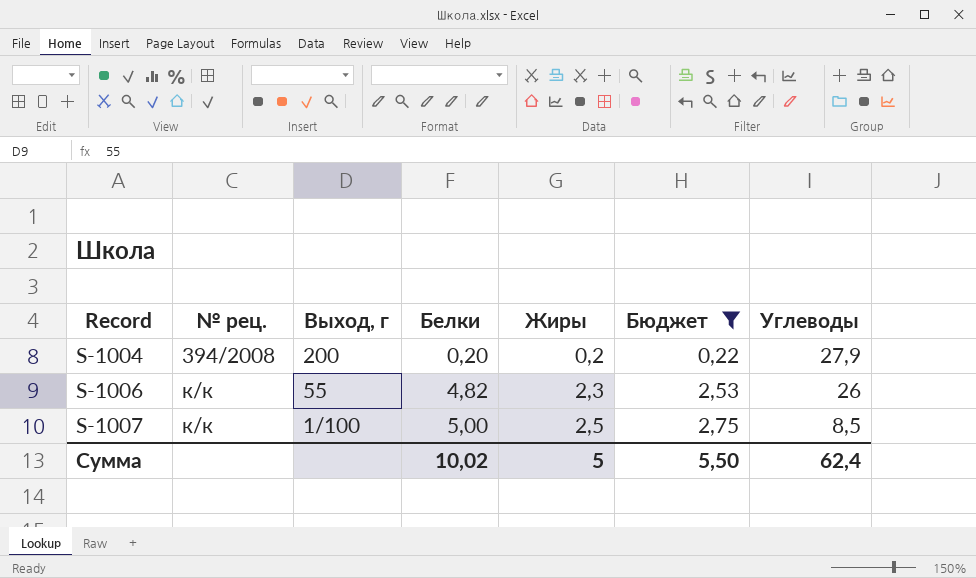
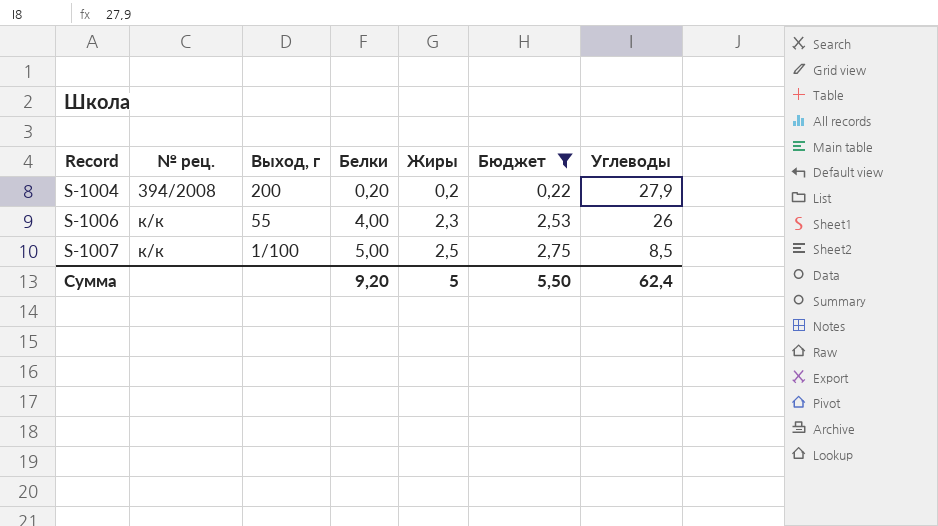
S-1006 | Белки: 4,82 -> 4,00
Сумма | Белки: 10,02 -> 9,20

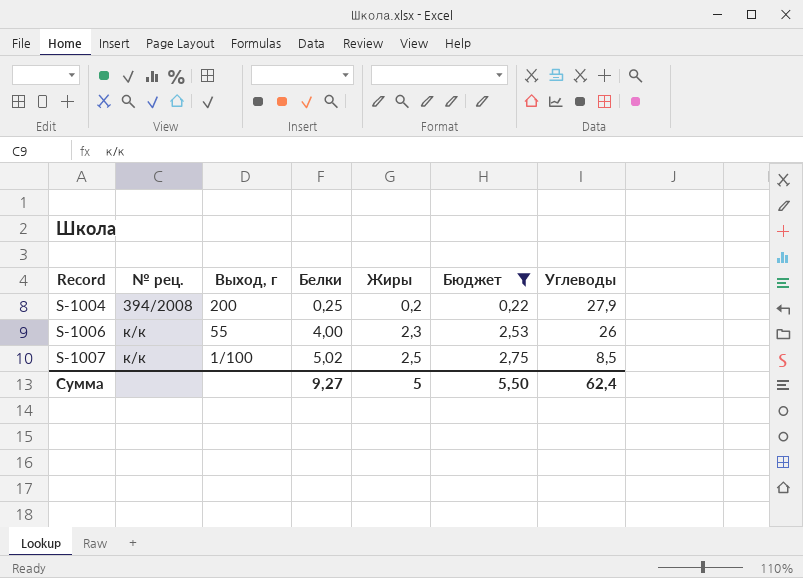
S-1004 | Белки: 0,20 -> 0,25
S-1007 | Белки: 5,00 -> 5,02
Сумма | Белки: 9,20 -> 9,27

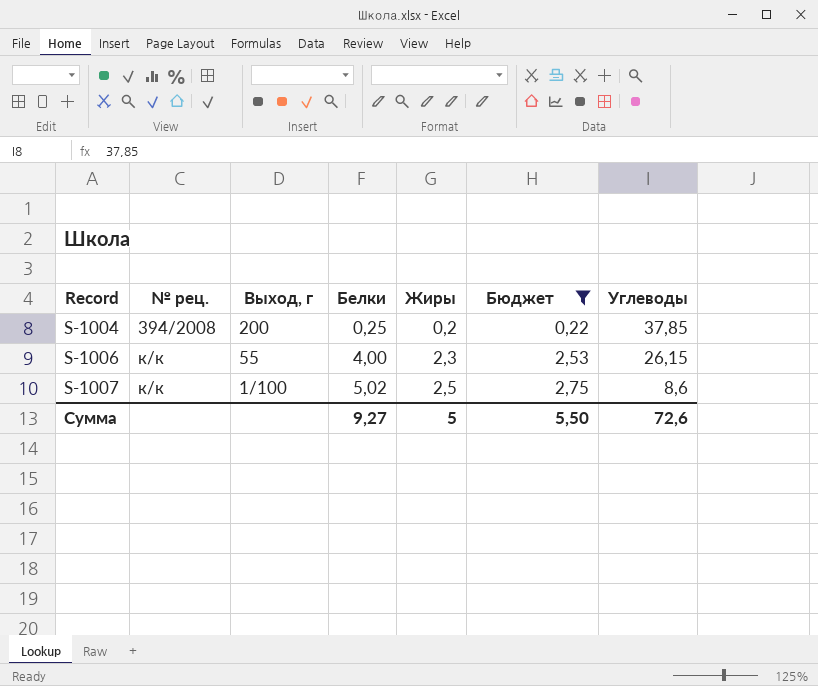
S-1004 | Углеводы: 27,9 -> 37,85
S-1006 | Углеводы: 26 -> 26,15
S-1007 | Углеводы: 8,5 -> 8,6
Сумма | Углеводы: 62,4 -> 72,6

